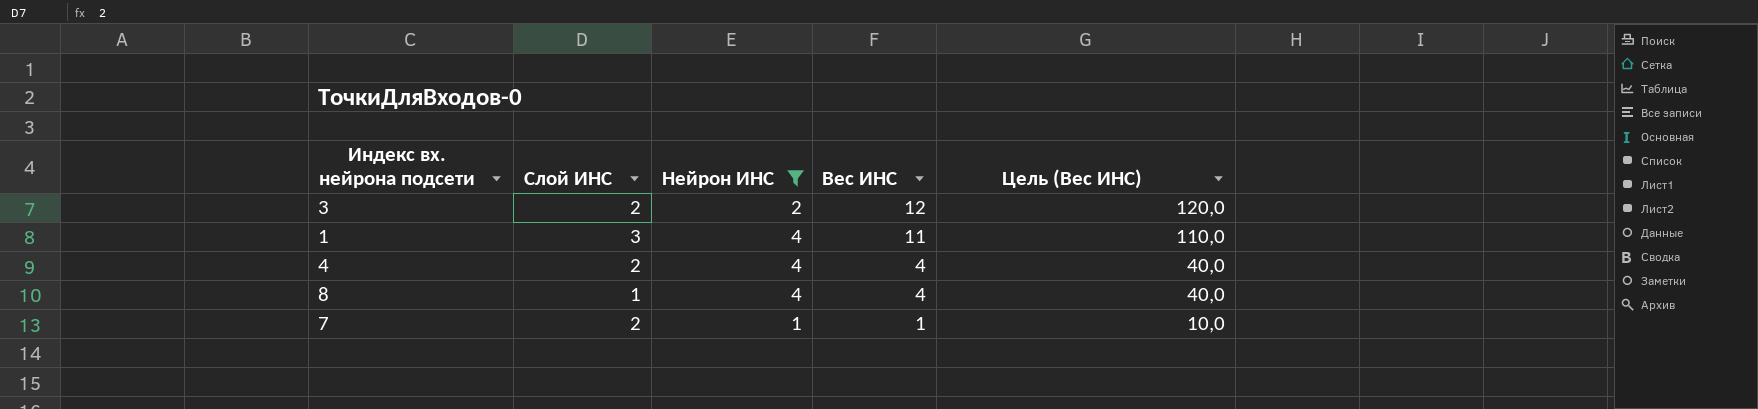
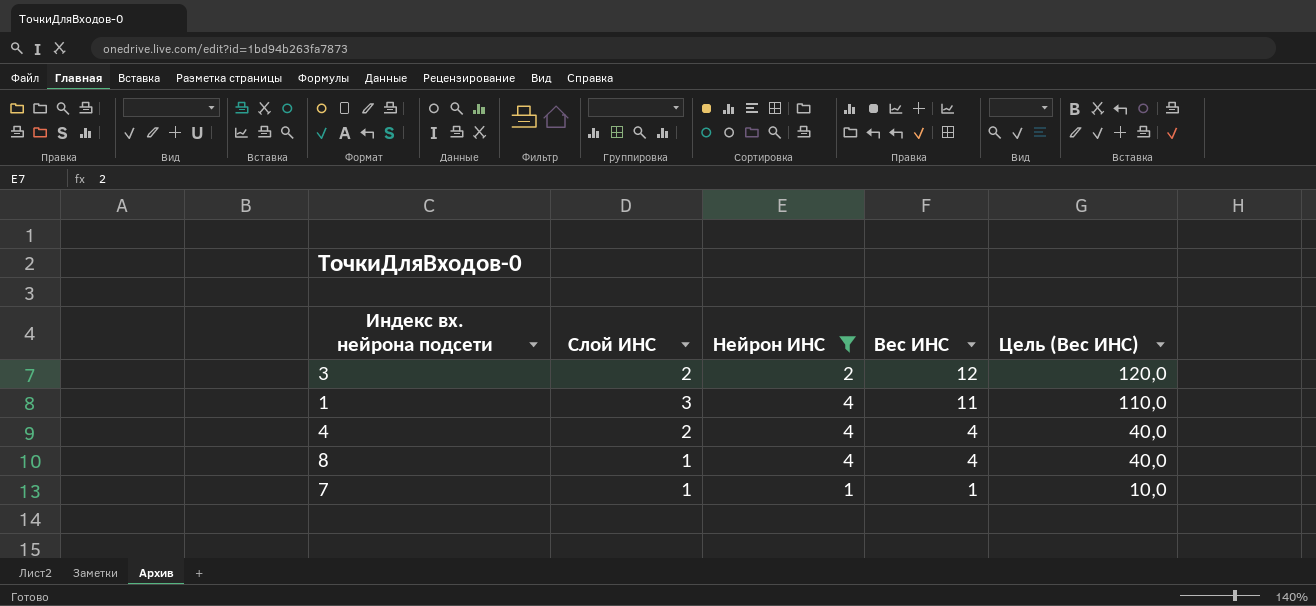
7 | Слой ИНС: 2 -> 1

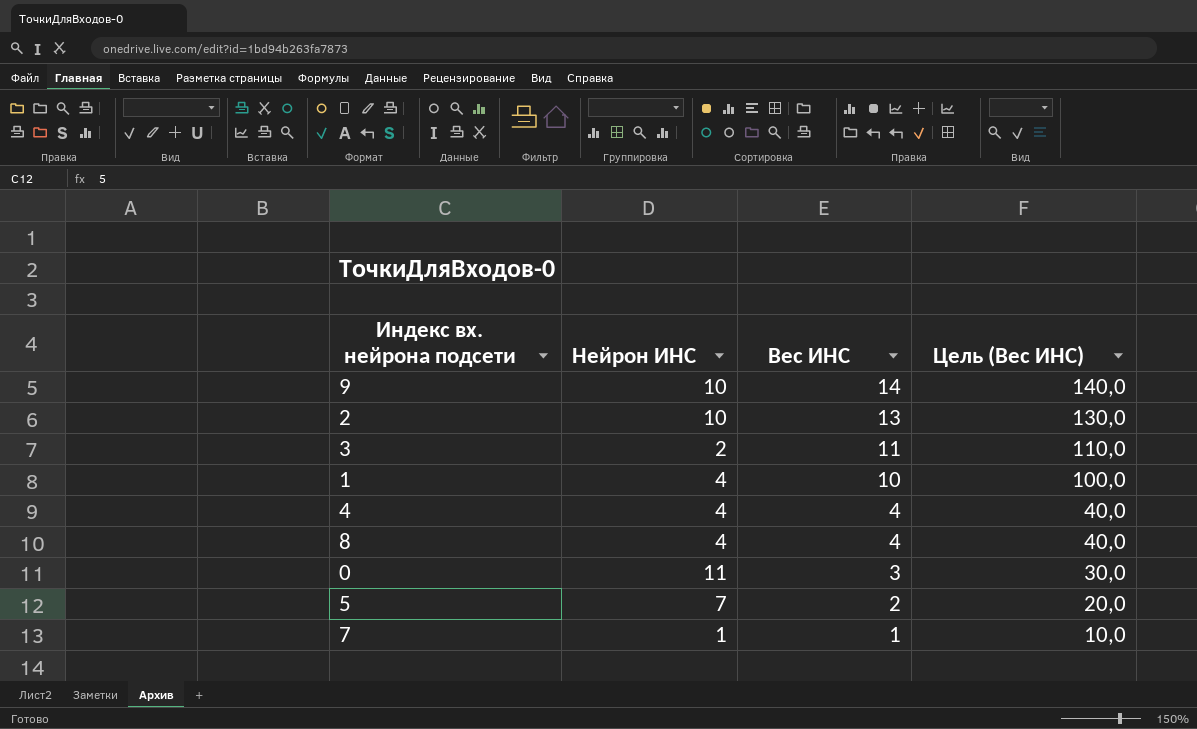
filter: Нейрон ИНС <= 4 -> none
column Слой ИНС | position: 2 -> none
3 | Вес ИНС: 12 -> 11
3 | Цель (Вес ИНС): 120,0 -> 110,0
1 | Вес ИНС: 11 -> 10
1 | Цель (Вес ИНС): 110,0 -> 100,0

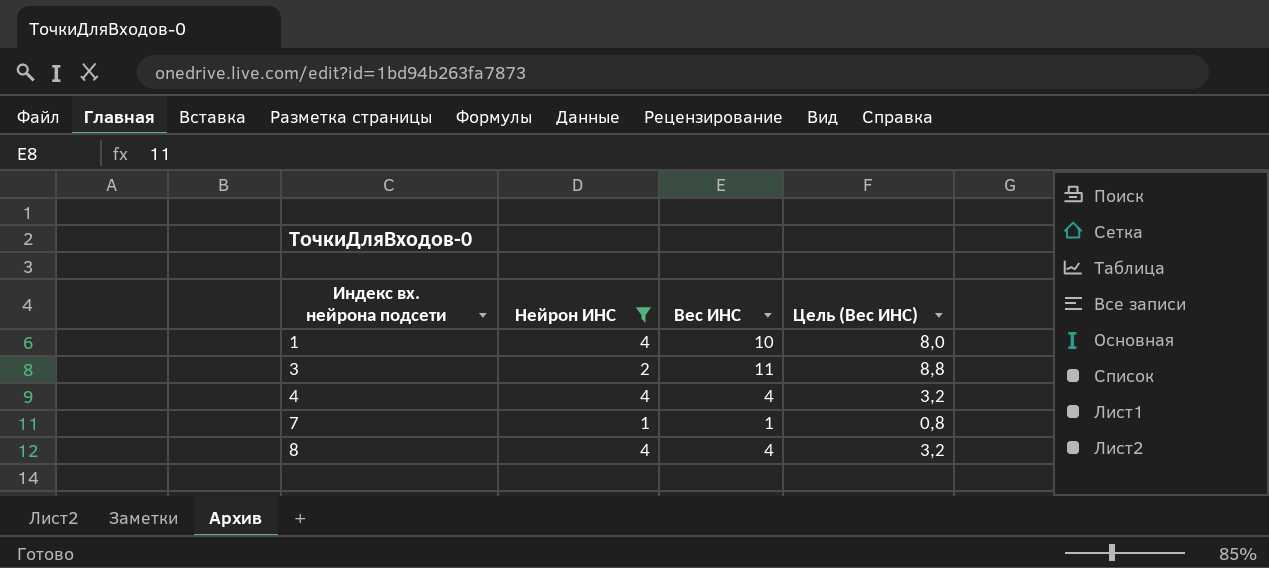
filter: none -> Нейрон ИНС <= 4
row order: Вес ИНС descending -> Индекс вх. нейрона подсети ascending
column Цель (Вес ИНС) | formula: [Вес ИНС] * 10 -> [Вес ИНС] * 0,8

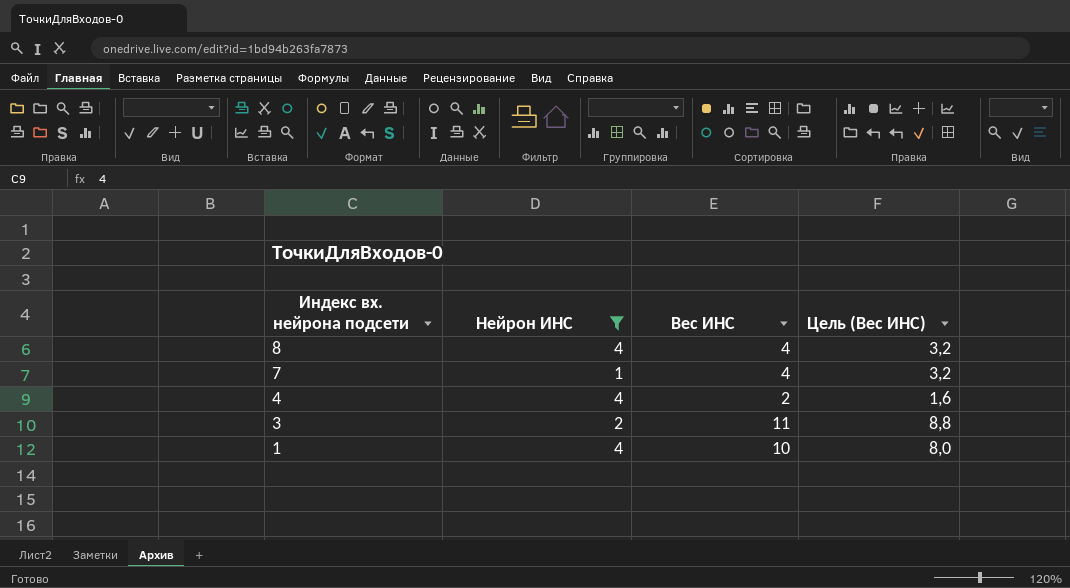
row order: Индекс вх. нейрона подсети ascending -> Индекс вх. нейрона подсети descending
7 | Вес ИНС: 1 -> 4
7 | Цель (Вес ИНС): 0,8 -> 3,2
4 | Вес ИНС: 4 -> 2
4 | Цель (Вес ИНС): 3,2 -> 1,6

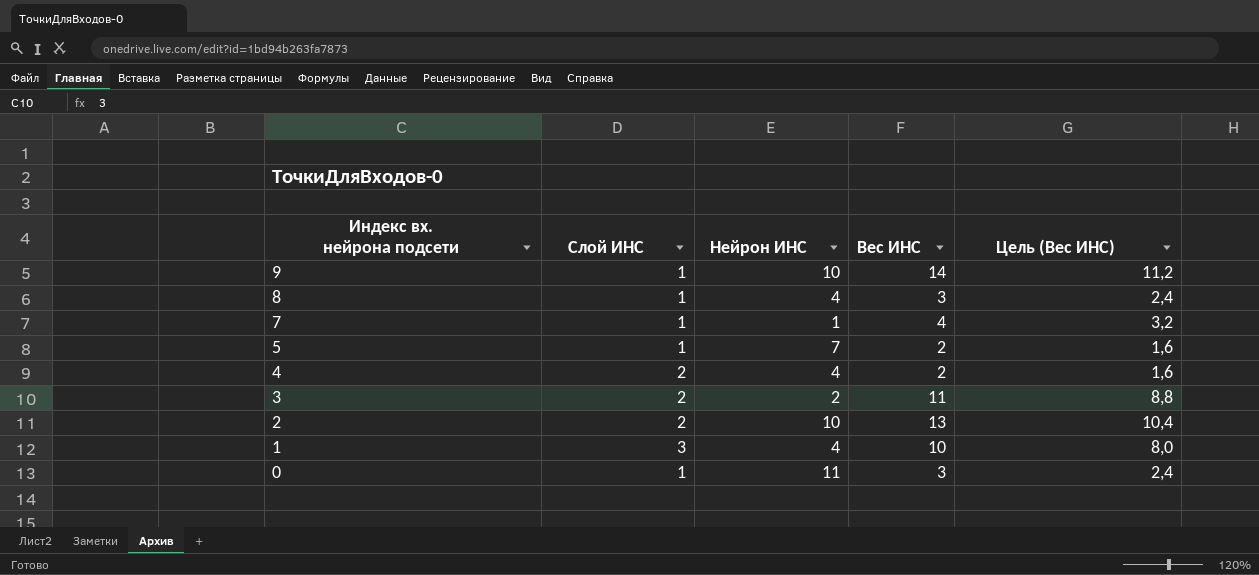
filter: Нейрон ИНС <= 4 -> none
column Слой ИНС | position: none -> 2
8 | Вес ИНС: 4 -> 3
8 | Цель (Вес ИНС): 3,2 -> 2,4

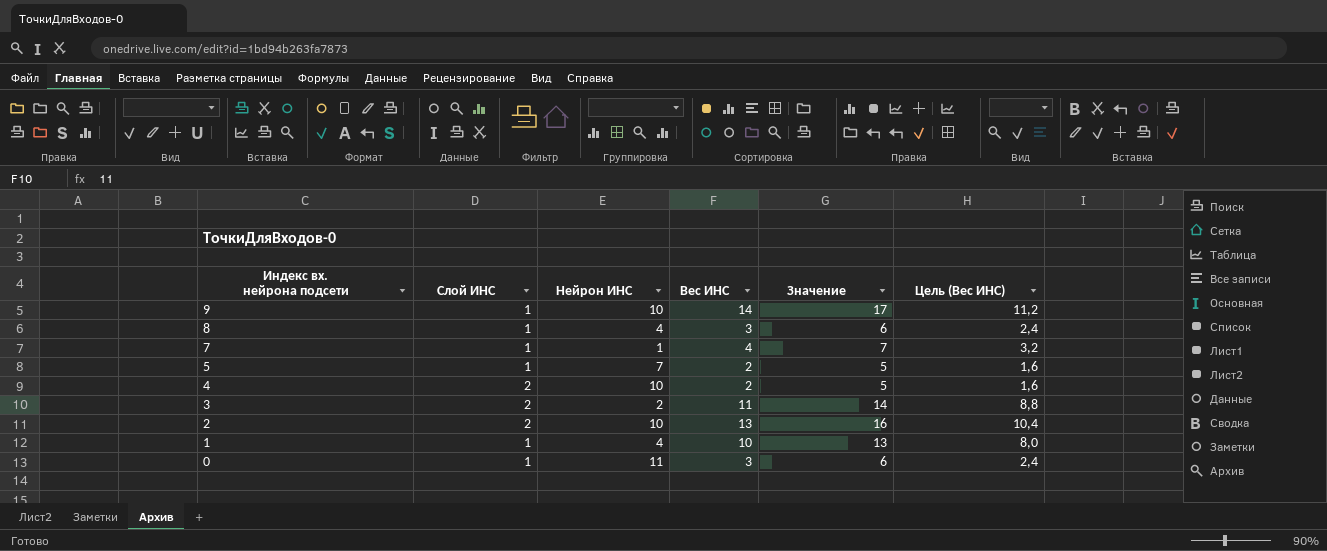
column Значение | formula: none -> [Вес ИНС] + 3
4 | Нейрон ИНС: 4 -> 10
1 | Слой ИНС: 3 -> 1

